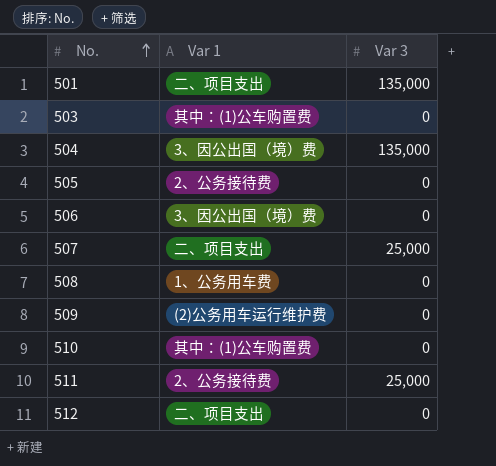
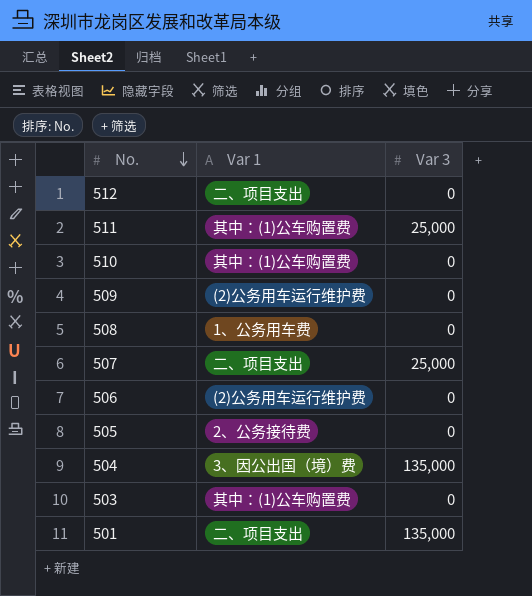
row order: No. ascending -> No. descending
511 | Var 1: 2、公务接待费 -> 其中：(1)公车购置费
506 | Var 1: 3、因公出国（境）费 -> (2)公务用车运行维护费

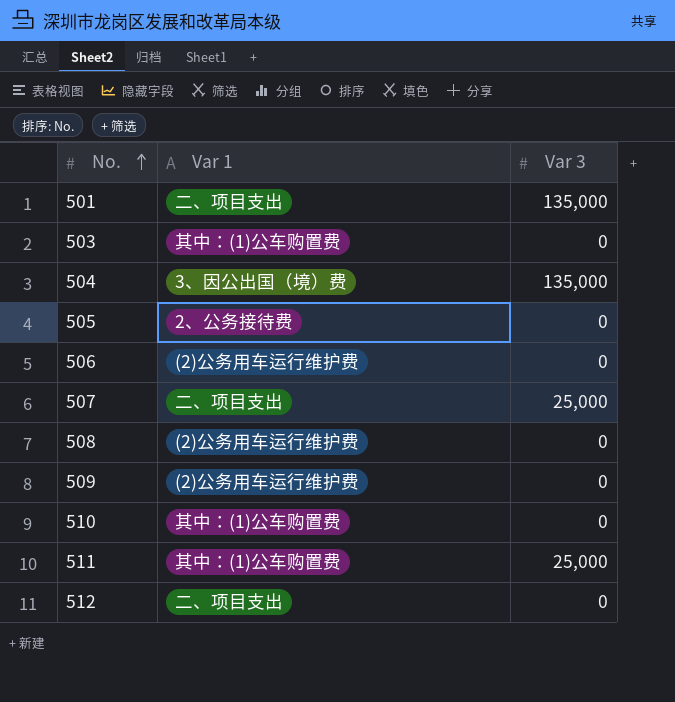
row order: No. descending -> No. ascending
508 | Var 1: 1、公务用车费 -> (2)公务用车运行维护费

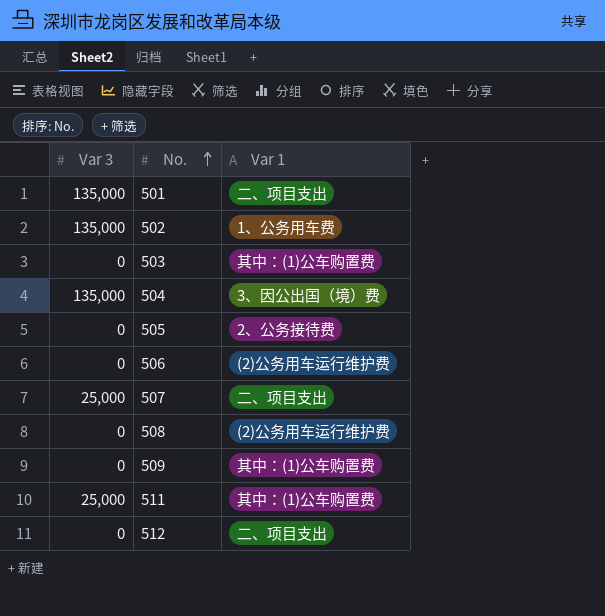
column Var 3 | position: 3 -> 1
row 510: 其中：(1)公车购置费 | 0 -> none
row 502: none -> 135,000 | 1、公务用车费
509 | Var 1: (2)公务用车运行维护费 -> 其中：(1)公车购置费

